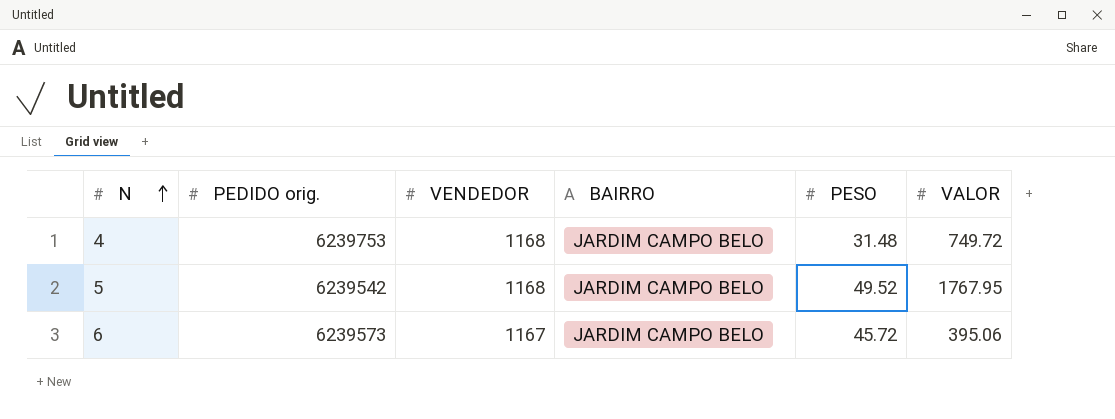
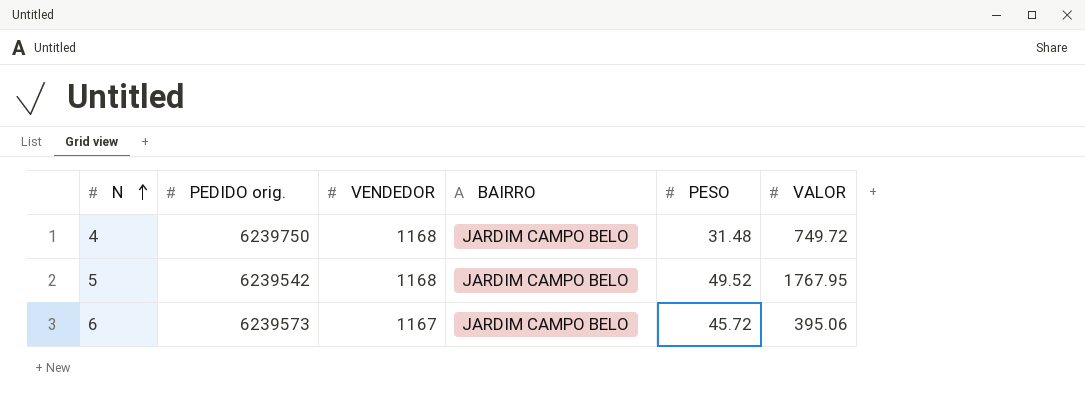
4 | PEDIDO orig.: 6239753 -> 6239750

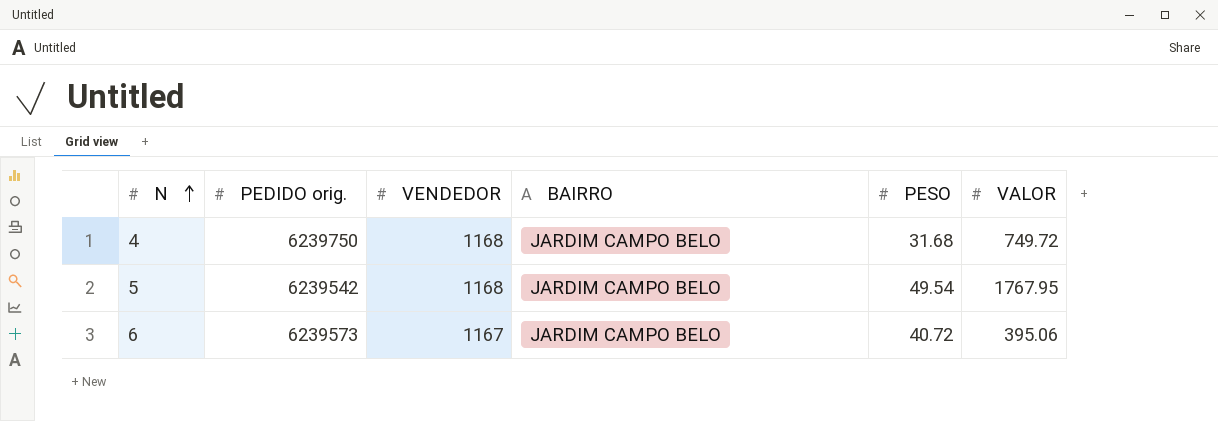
4 | PESO: 31.48 -> 31.68
5 | PESO: 49.52 -> 49.54
6 | PESO: 45.72 -> 40.72

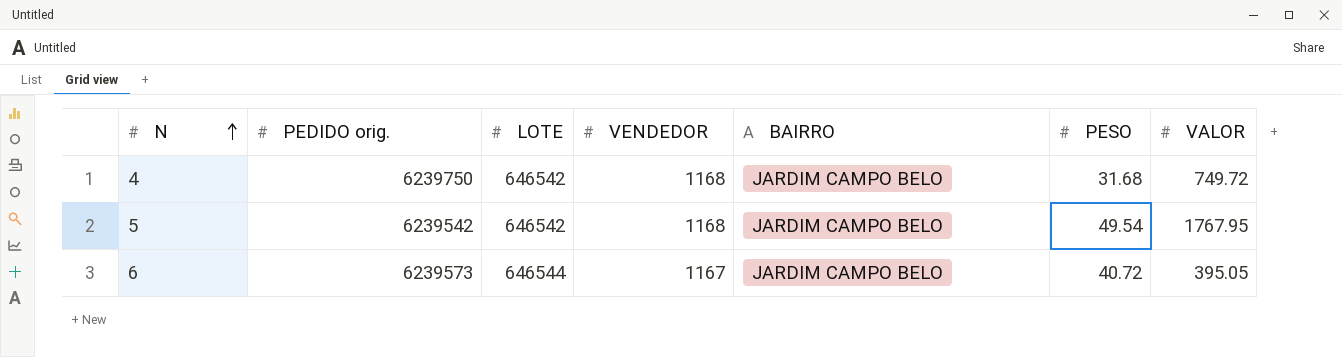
column LOTE | position: none -> 3
6 | VALOR: 395.06 -> 395.05

